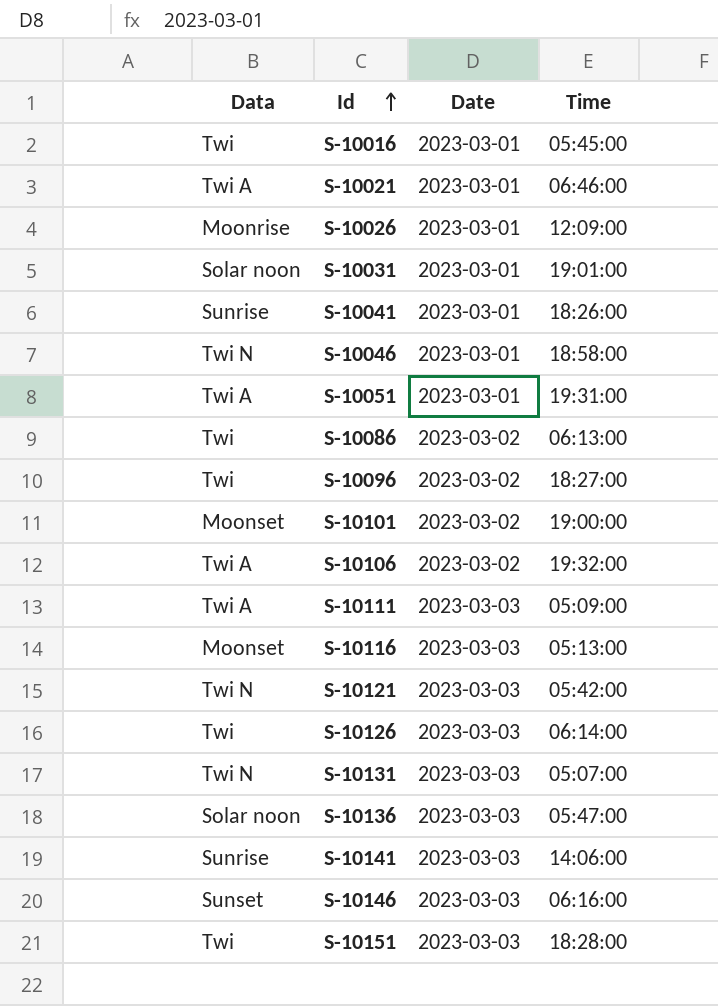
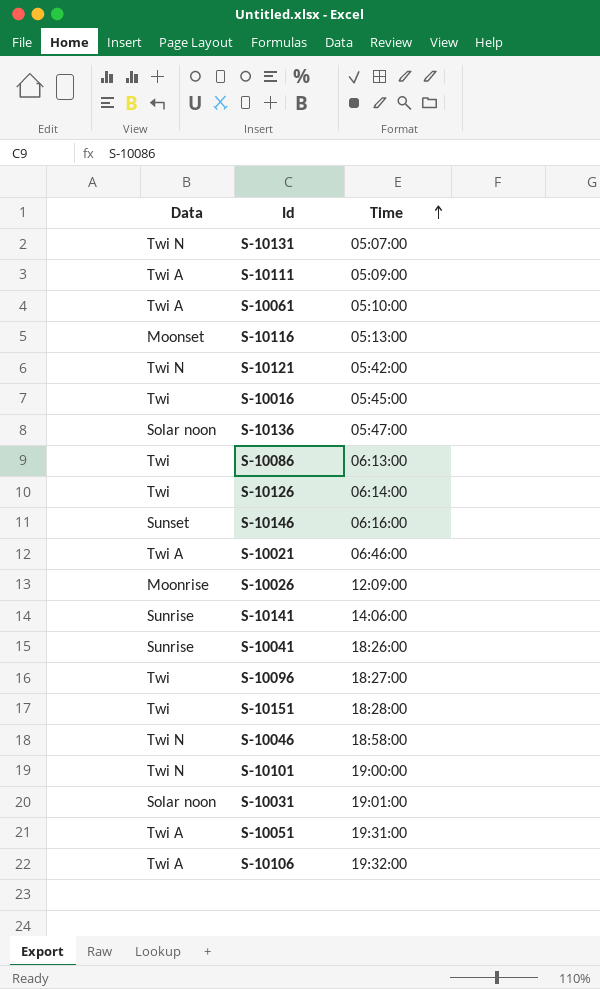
row order: Id ascending -> Time ascending
column Date | position: 3 -> none
row S-10061: none -> Twi A | 05:10:00
S-10101 | Data: Moonset -> Twi N

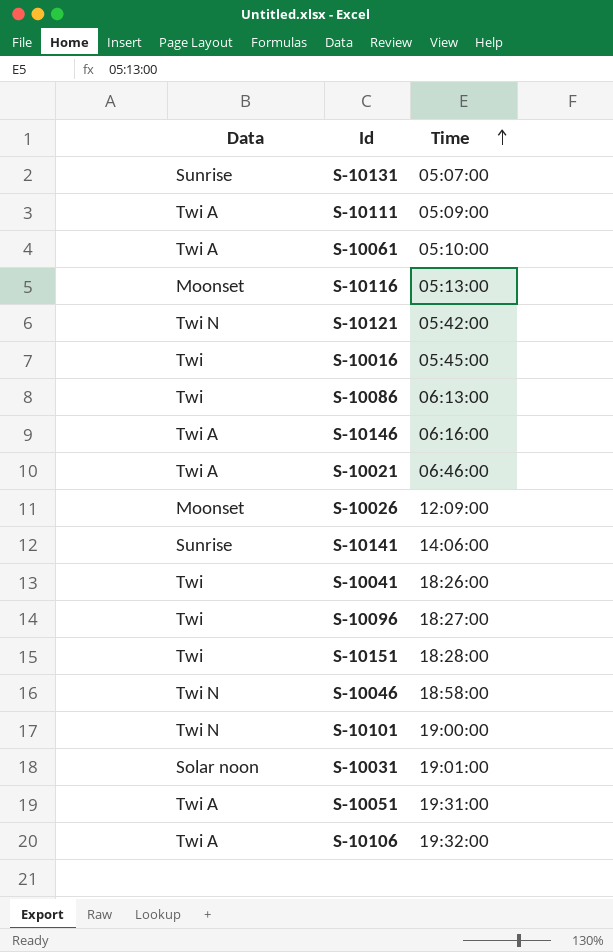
row S-10136: Solar noon | 05:47:00 -> none
row S-10126: Twi | 06:14:00 -> none
S-10131 | Data: Twi N -> Sunrise
S-10146 | Data: Sunset -> Twi A
S-10026 | Data: Moonrise -> Moonset
S-10041 | Data: Sunrise -> Twi

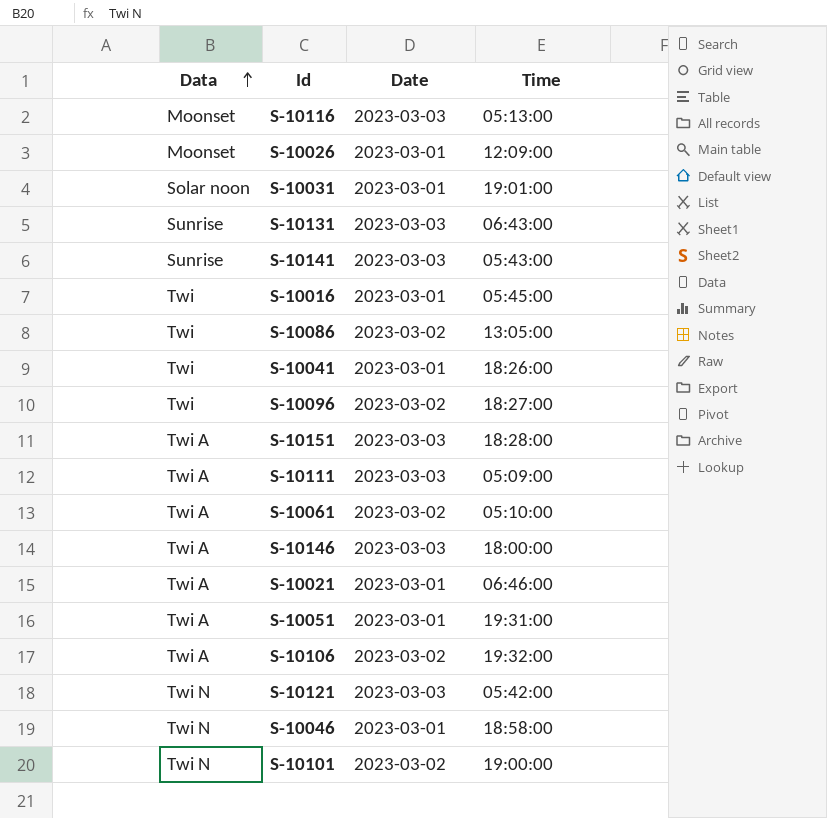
row order: Time ascending -> Data ascending
column Date | position: none -> 3
S-10131 | Time: 05:07:00 -> 06:43:00
S-10141 | Time: 14:06:00 -> 05:43:00
S-10086 | Time: 06:13:00 -> 13:05:00
S-10151 | Data: Twi -> Twi A
S-10146 | Time: 06:16:00 -> 18:00:00

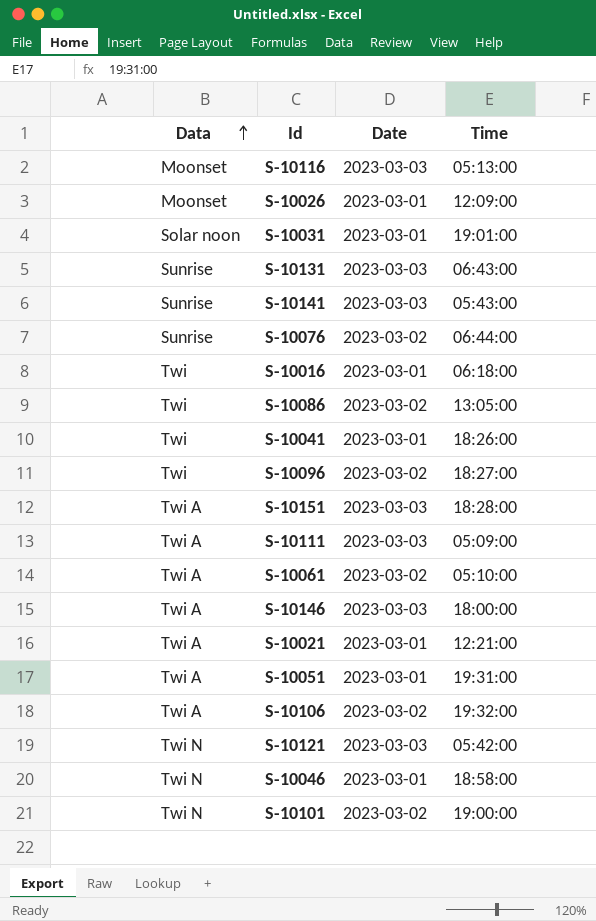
row S-10076: none -> Sunrise | 2023-03-02 | 06:44:00
S-10016 | Time: 05:45:00 -> 06:18:00
S-10021 | Time: 06:46:00 -> 12:21:00

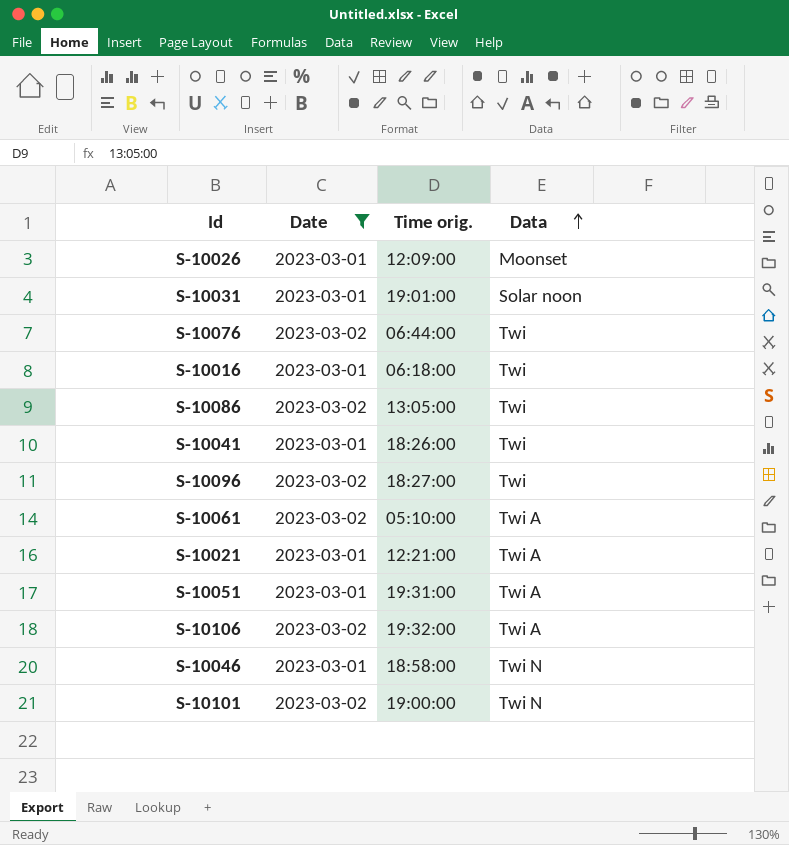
filter: none -> Date != 2023-03-03
column name: Time -> Time orig.
column Data | position: 1 -> 4
S-10076 | Data: Sunrise -> Twi

